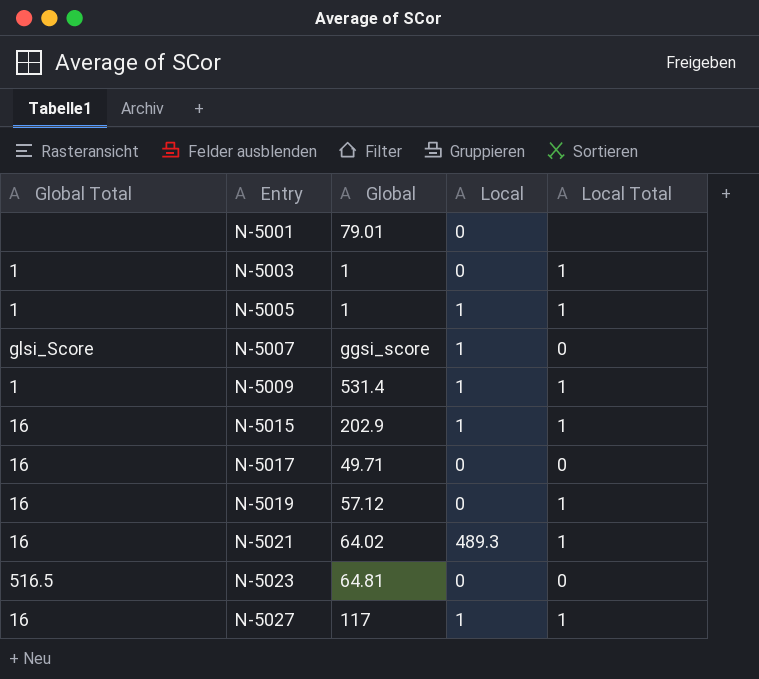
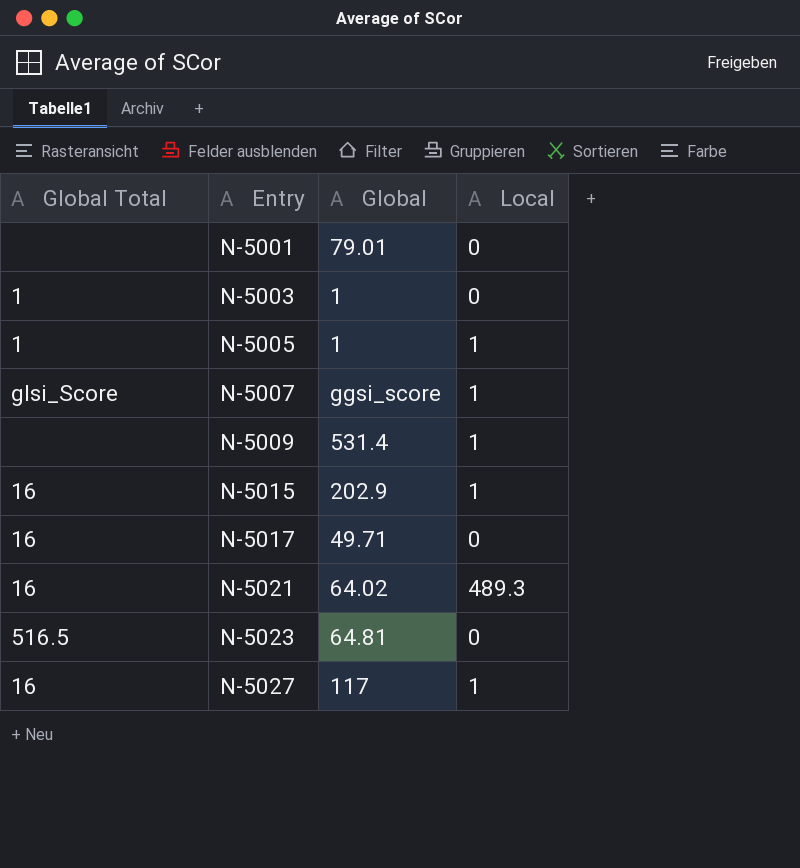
column Local Total | position: 5 -> none
row N-5019: 16 | 57.12 | 0 | 1 -> none
N-5009 | Global Total: 1 -> none

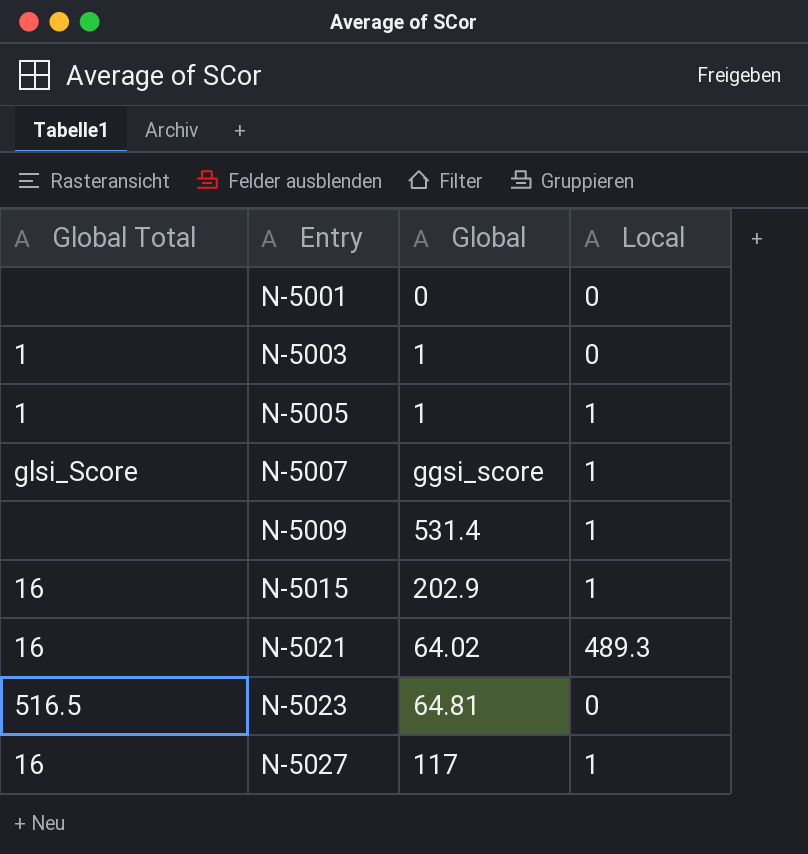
row N-5017: 16 | 49.71 | 0 -> none
N-5001 | Global: 79.01 -> 0

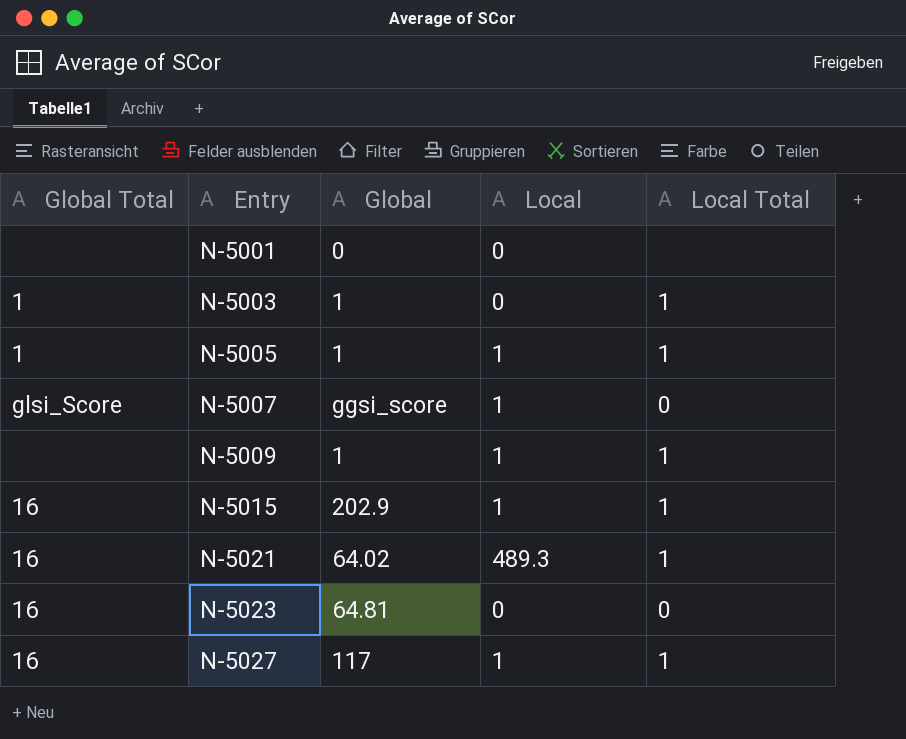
column Local Total | position: none -> 5
N-5009 | Global: 531.4 -> 1
N-5023 | Global Total: 516.5 -> 16

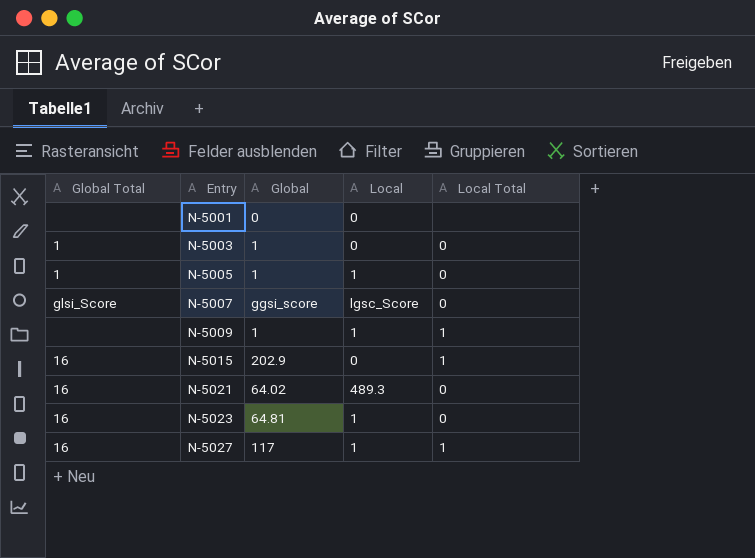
N-5003 | Local Total: 1 -> 0
N-5005 | Local Total: 1 -> 0
N-5007 | Local: 1 -> lgsc_Score
N-5015 | Local: 1 -> 0
N-5021 | Local Total: 1 -> 0
N-5023 | Local: 0 -> 1

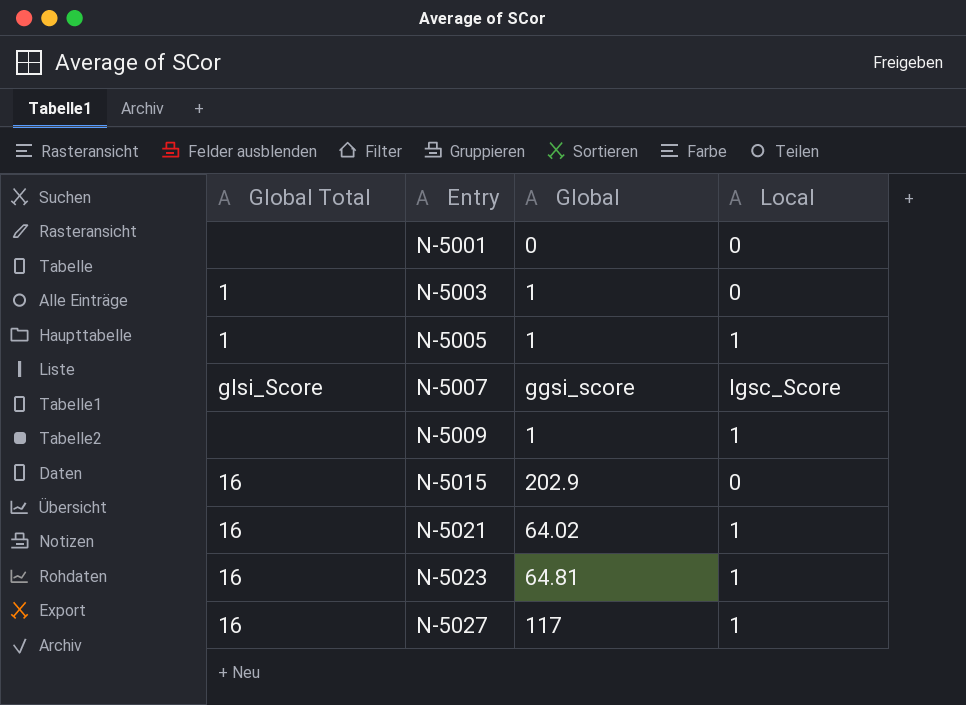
column Local Total | position: 5 -> none
N-5021 | Local: 489.3 -> 1

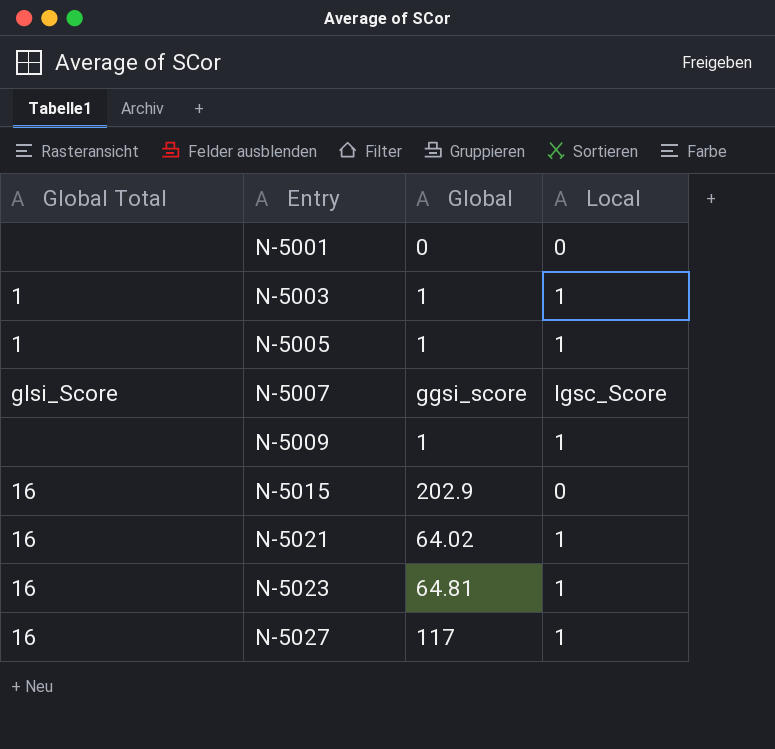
N-5003 | Local: 0 -> 1

